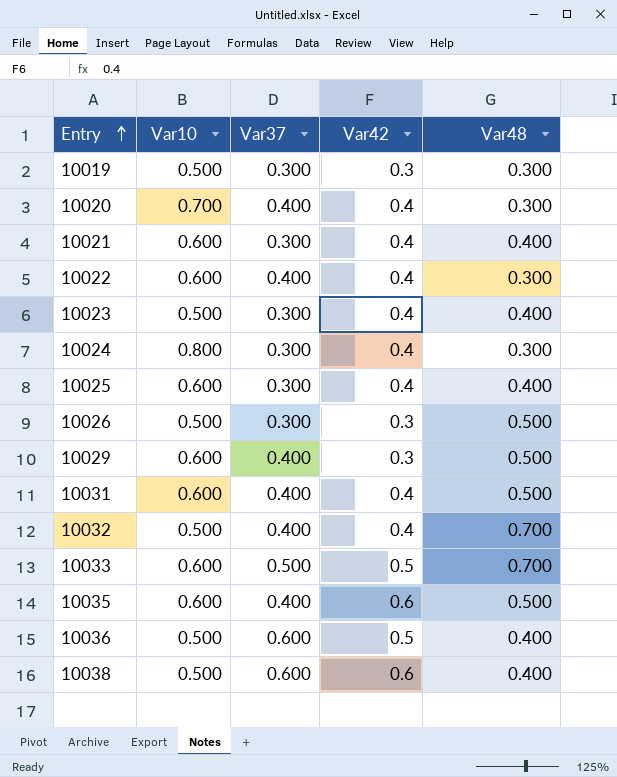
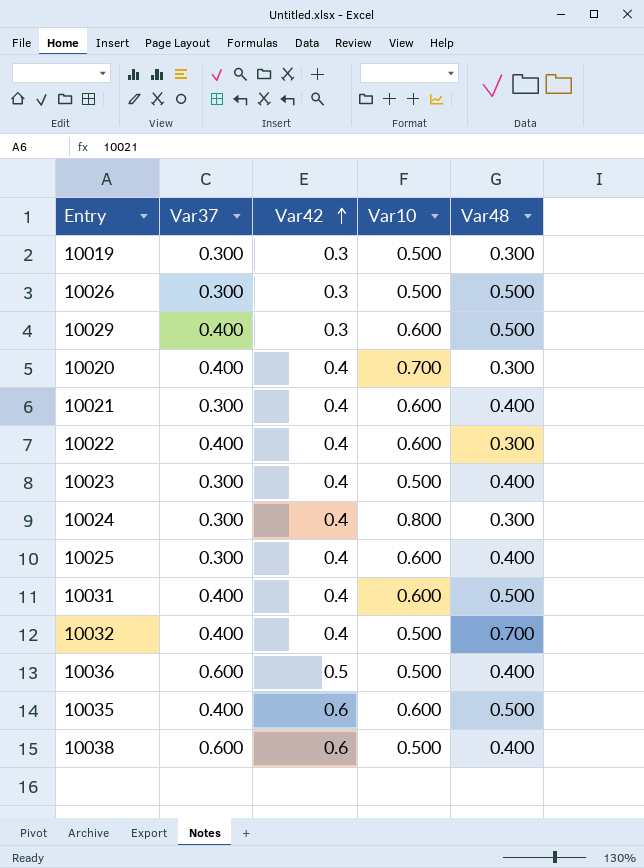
row order: Entry ascending -> Var42 ascending
column Var10 | position: 2 -> 4
row 10033: 0.600 | 0.500 | 0.5 | 0.700 -> none

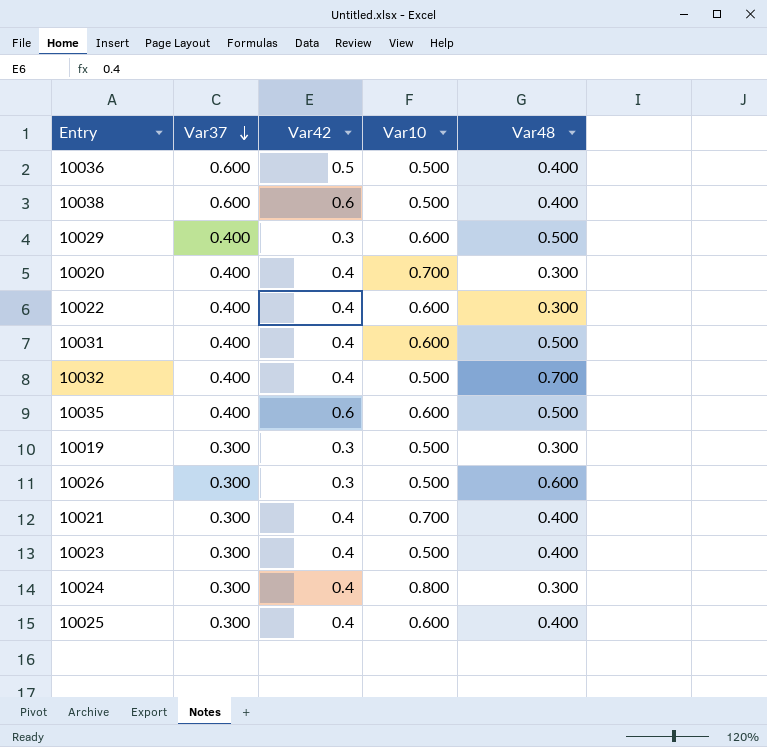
row order: Var42 ascending -> Var37 descending
10026 | Var48: 0.500 -> 0.600
10021 | Var10: 0.600 -> 0.700

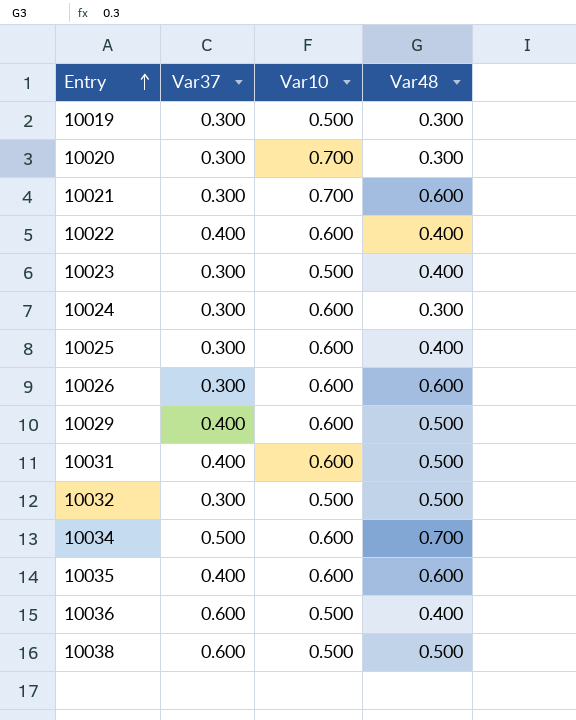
row order: Var37 descending -> Entry ascending
column Var42 | position: 3 -> none
10020 | Var37: 0.400 -> 0.300
10021 | Var48: 0.400 -> 0.600
10022 | Var48: 0.300 -> 0.400
10024 | Var10: 0.800 -> 0.600
10026 | Var10: 0.500 -> 0.600
10032 | Var37: 0.400 -> 0.300
10032 | Var48: 0.700 -> 0.500
row 10034: none -> 0.500 | 0.600 | 0.700
10035 | Var48: 0.500 -> 0.600
10038 | Var48: 0.400 -> 0.500

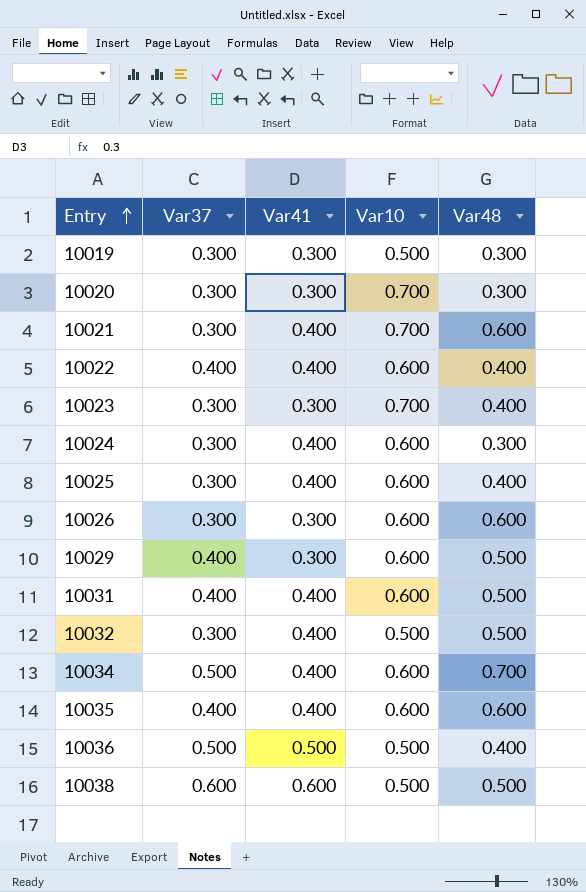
column Var41 | position: none -> 3
10023 | Var10: 0.500 -> 0.700
10036 | Var37: 0.600 -> 0.500

